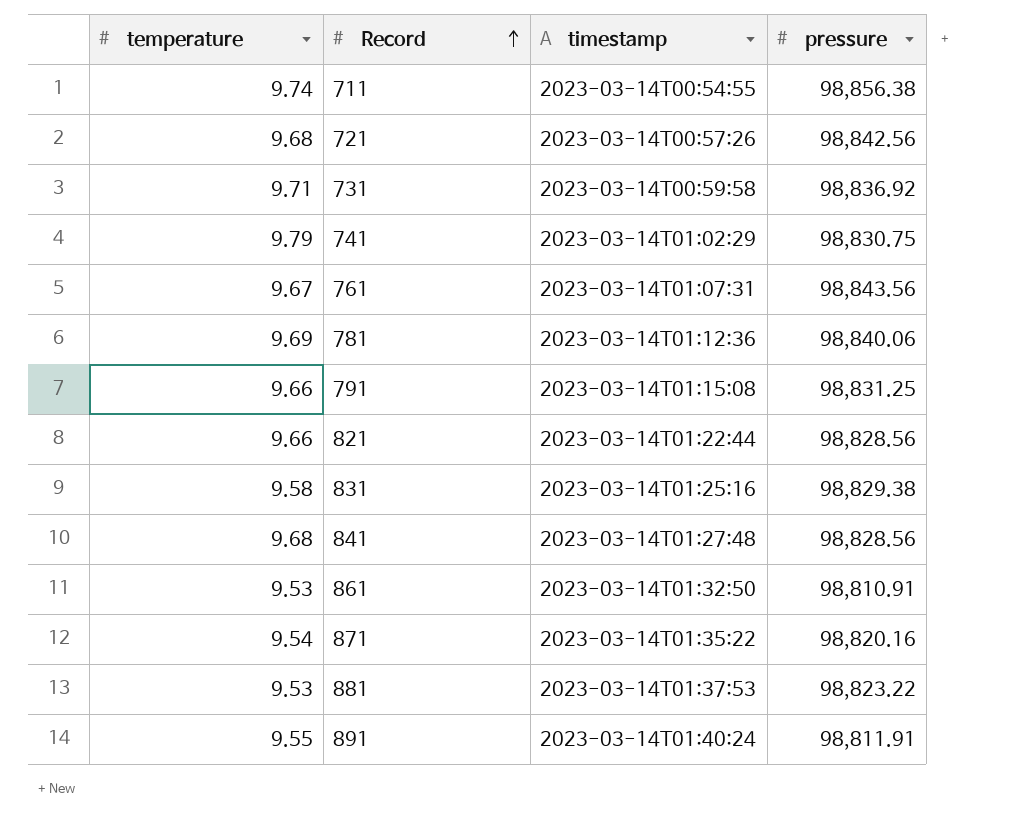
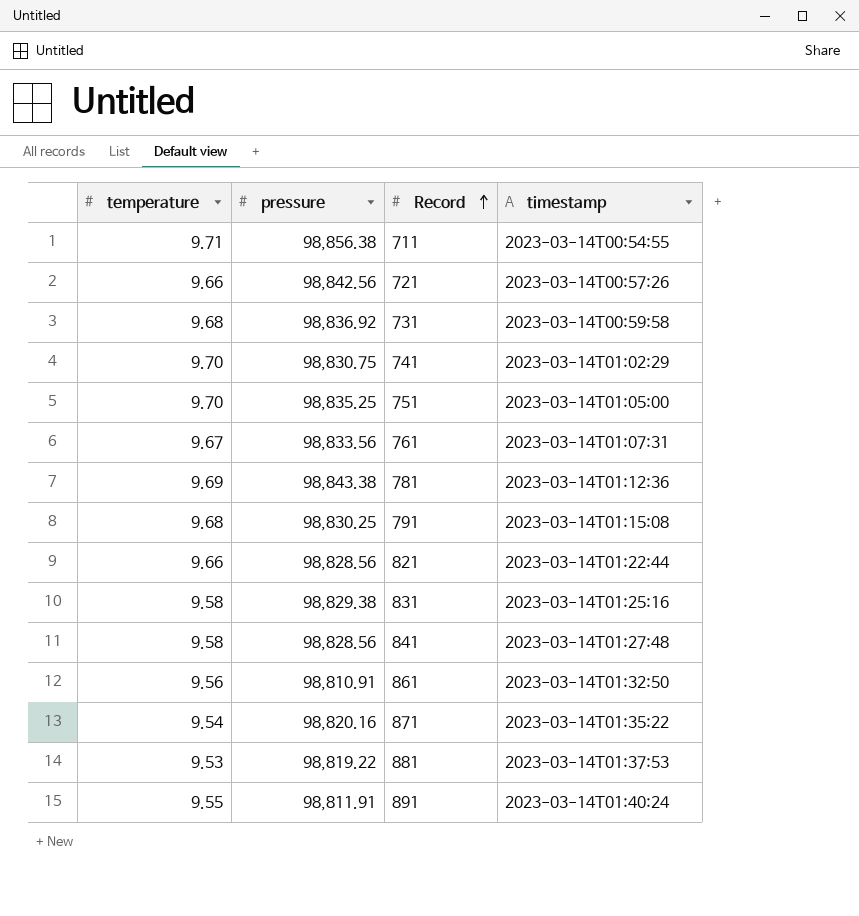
column pressure | position: 4 -> 2
711 | temperature: 9.74 -> 9.71
721 | temperature: 9.68 -> 9.66
731 | temperature: 9.71 -> 9.68
741 | temperature: 9.79 -> 9.70
row 751: none -> 9.70 | 98,835.25 | 2023-03-14T01:05:00
761 | pressure: 98,843.56 -> 98,833.56
781 | pressure: 98,840.06 -> 98,843.38
791 | temperature: 9.66 -> 9.68
791 | pressure: 98,831.25 -> 98,830.25
841 | temperature: 9.68 -> 9.58
861 | temperature: 9.53 -> 9.56
881 | pressure: 98,823.22 -> 98,819.22

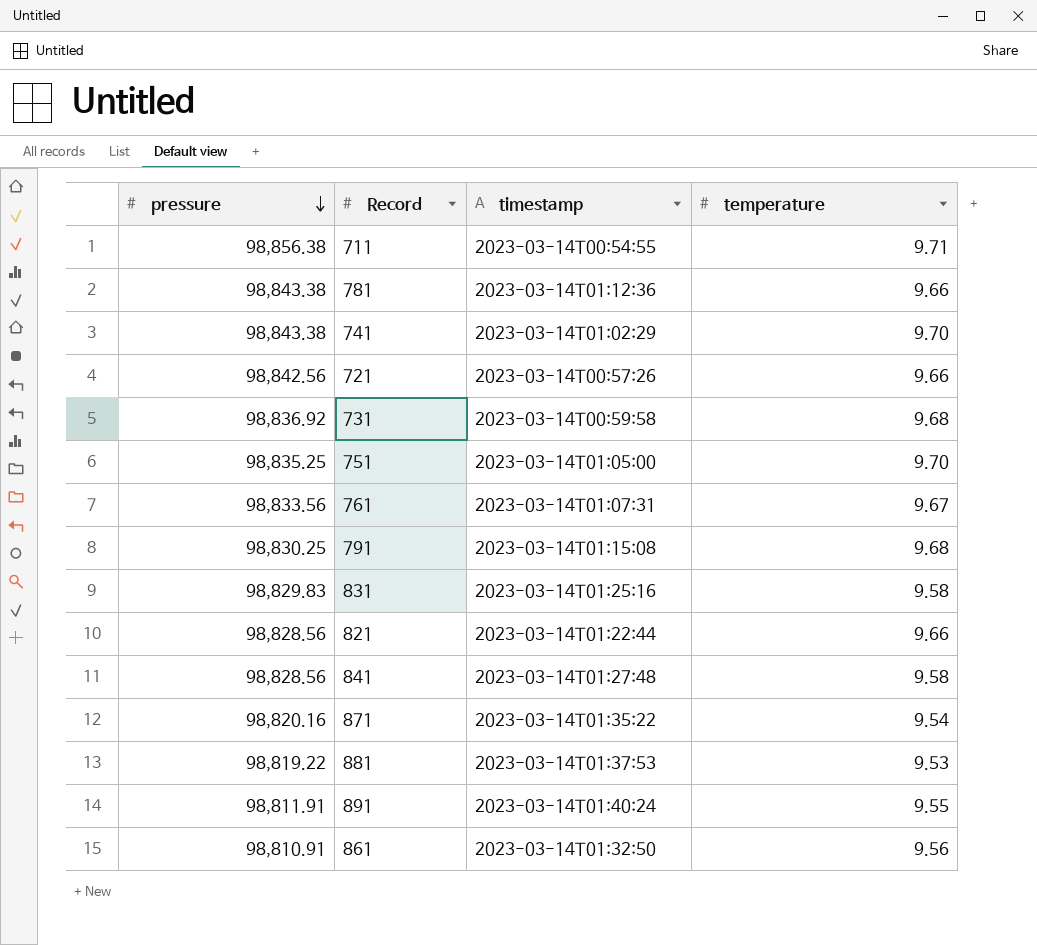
row order: Record ascending -> pressure descending
column temperature | position: 1 -> 4
781 | temperature: 9.69 -> 9.66
741 | pressure: 98,830.75 -> 98,843.38
831 | pressure: 98,829.38 -> 98,829.83

